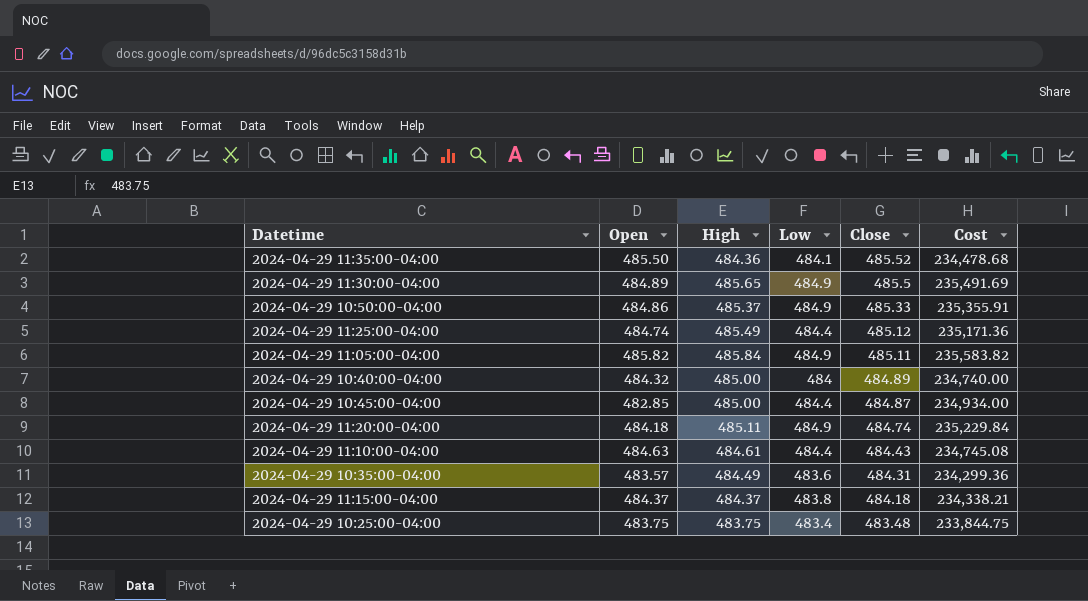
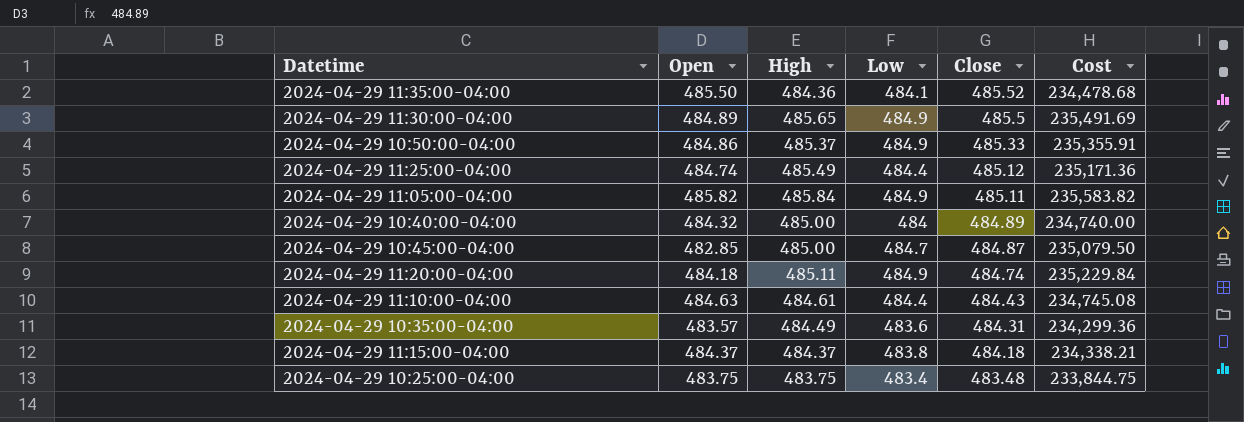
2024-04-29 10:45:00-04:00 | Low: 484.4 -> 484.7
2024-04-29 10:45:00-04:00 | Cost: 234,934.00 -> 235,079.50

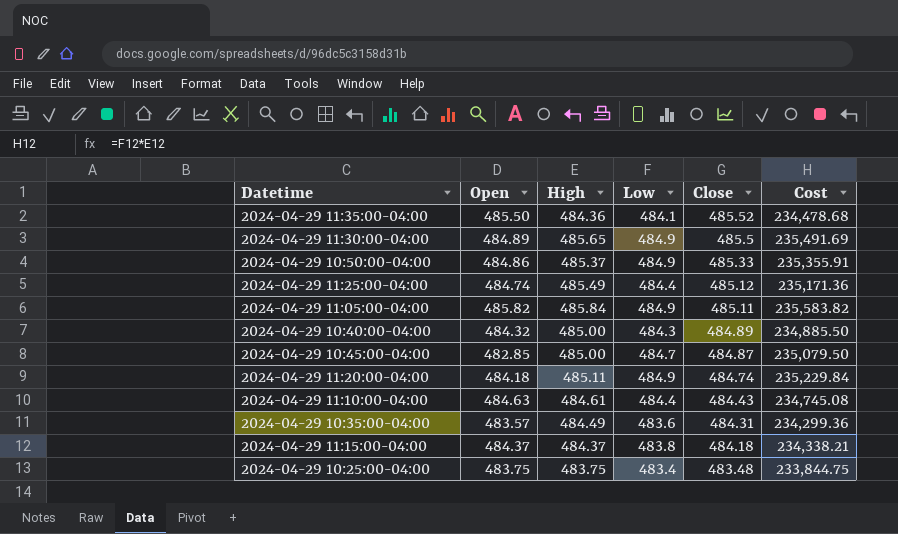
2024-04-29 10:40:00-04:00 | Low: 484 -> 484.3
2024-04-29 10:40:00-04:00 | Cost: 234,740.00 -> 234,885.50

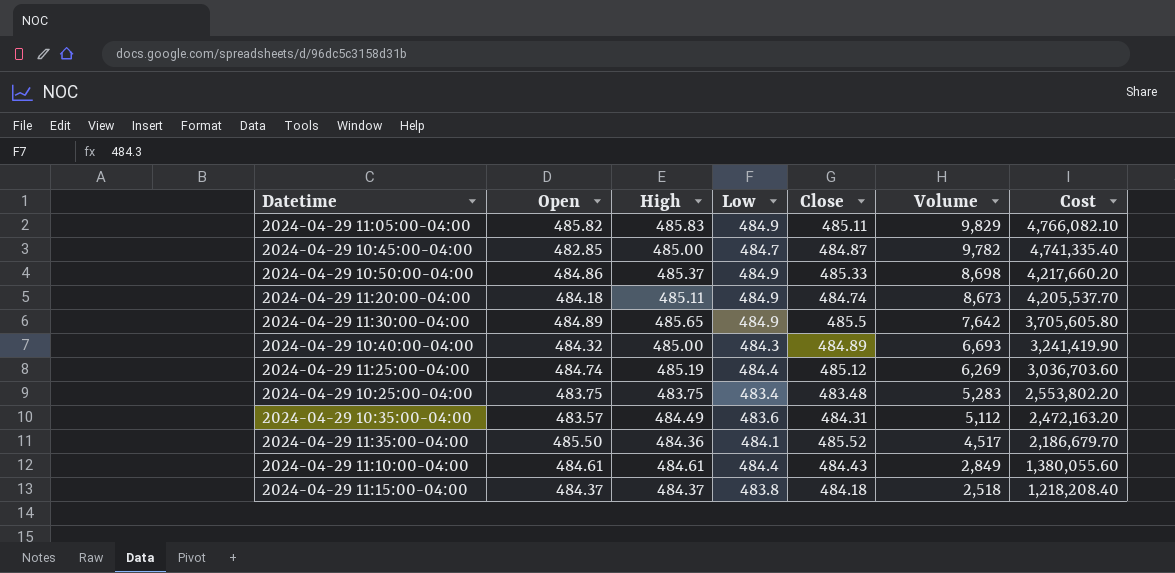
row order: Close descending -> Volume descending
column Volume | position: none -> 6
column Cost | formula: [High] * [Low] -> [Low] * [Volume]
2024-04-29 11:05:00-04:00 | High: 485.84 -> 485.83
2024-04-29 11:25:00-04:00 | High: 485.49 -> 485.19
2024-04-29 11:10:00-04:00 | Open: 484.63 -> 484.61

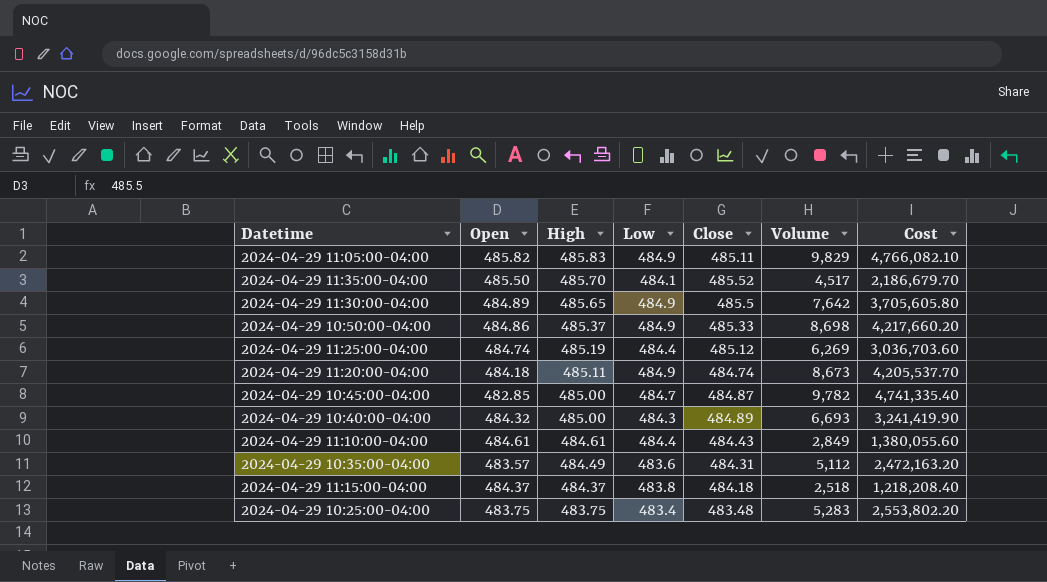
row order: Volume descending -> High descending
2024-04-29 11:35:00-04:00 | High: 484.36 -> 485.70

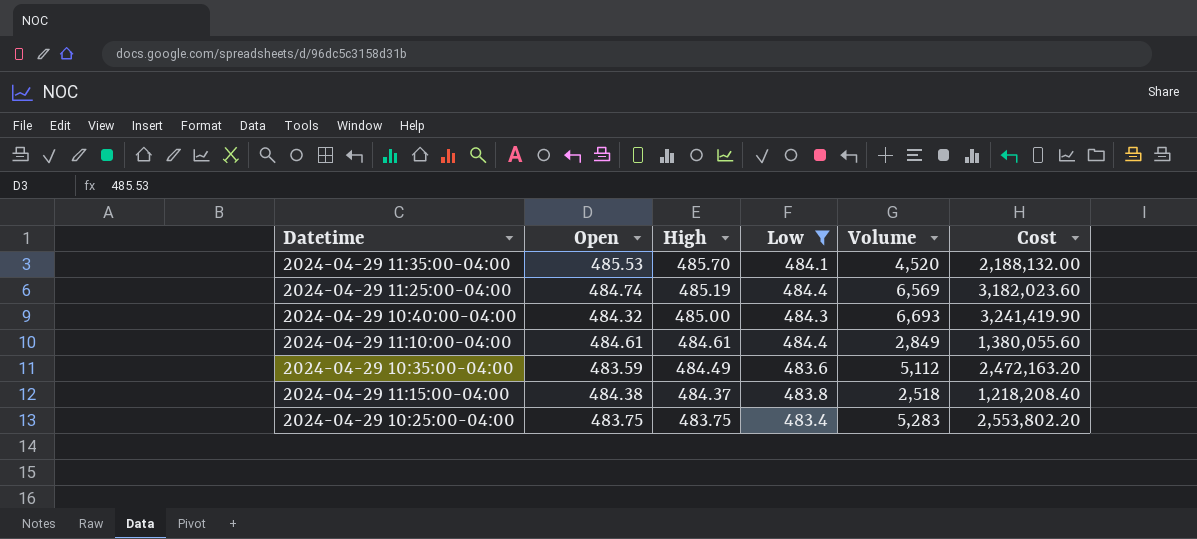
filter: none -> Low <= 484.4
column Close | position: 5 -> none
2024-04-29 11:35:00-04:00 | Open: 485.50 -> 485.53
2024-04-29 11:35:00-04:00 | Volume: 4,517 -> 4,520
2024-04-29 11:35:00-04:00 | Cost: 2,186,679.70 -> 2,188,132.00
2024-04-29 11:25:00-04:00 | Volume: 6,269 -> 6,569
2024-04-29 11:25:00-04:00 | Cost: 3,036,703.60 -> 3,182,023.60
2024-04-29 10:35:00-04:00 | Open: 483.57 -> 483.59
2024-04-29 11:15:00-04:00 | Open: 484.37 -> 484.38

